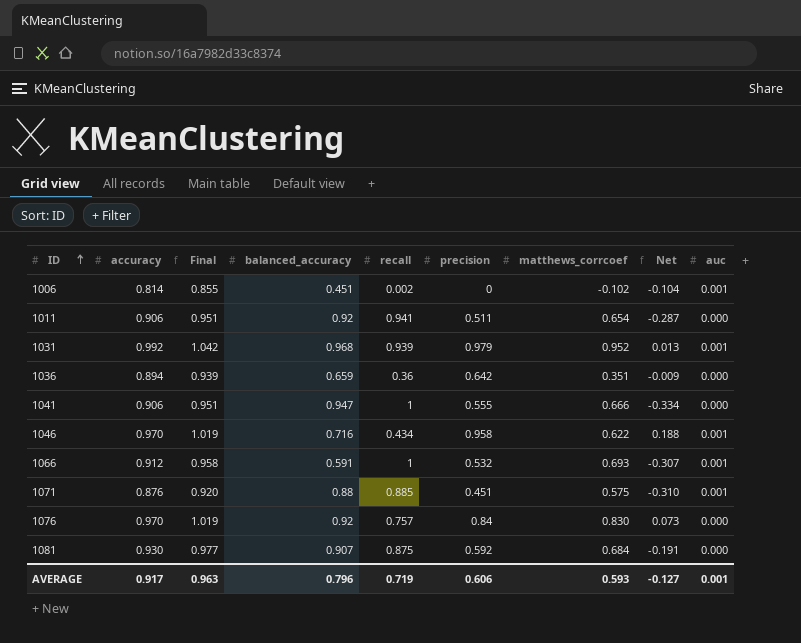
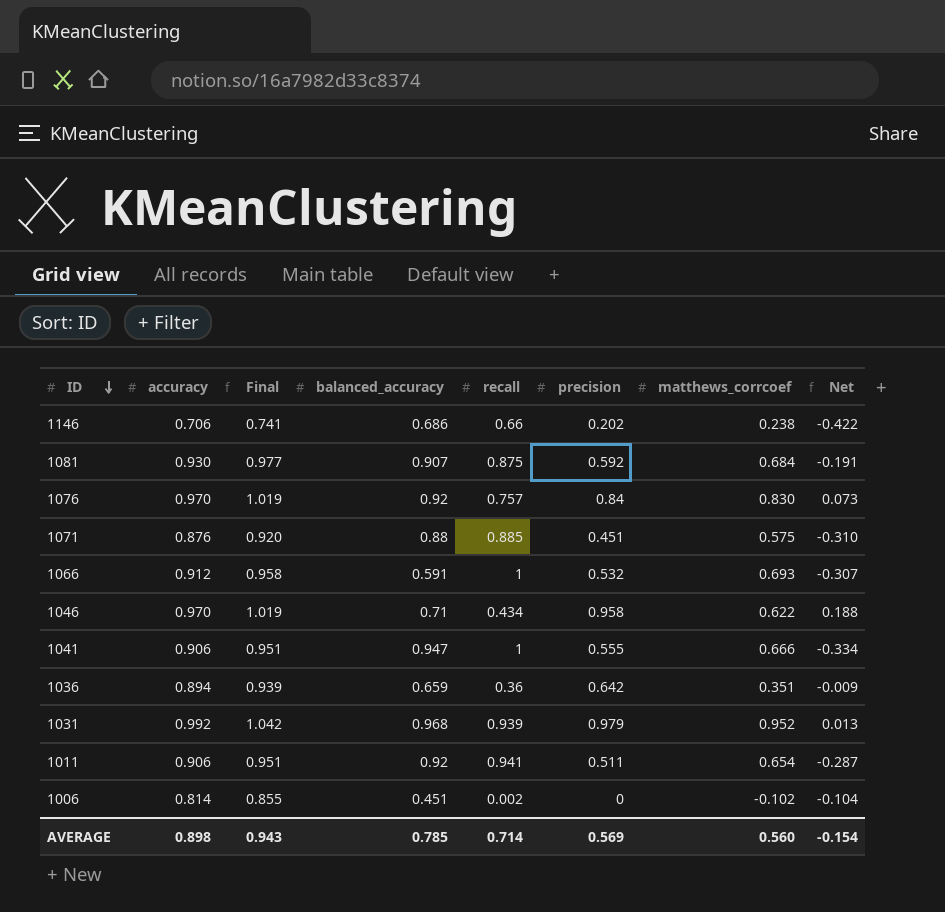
row order: ID ascending -> ID descending
column auc | position: 9 -> none
row 1146: none -> 0.706 | 0.741 | 0.686 | 0.66 | 0.202 | 0.238 | -0.422
1046 | balanced_accuracy: 0.716 -> 0.71
AVERAGE | accuracy: 0.917 -> 0.898
AVERAGE | Final: 0.963 -> 0.943
AVERAGE | balanced_accuracy: 0.796 -> 0.785
AVERAGE | recall: 0.719 -> 0.714
AVERAGE | precision: 0.606 -> 0.569
AVERAGE | matthews_corrcoef: 0.593 -> 0.560
AVERAGE | Net: -0.127 -> -0.154

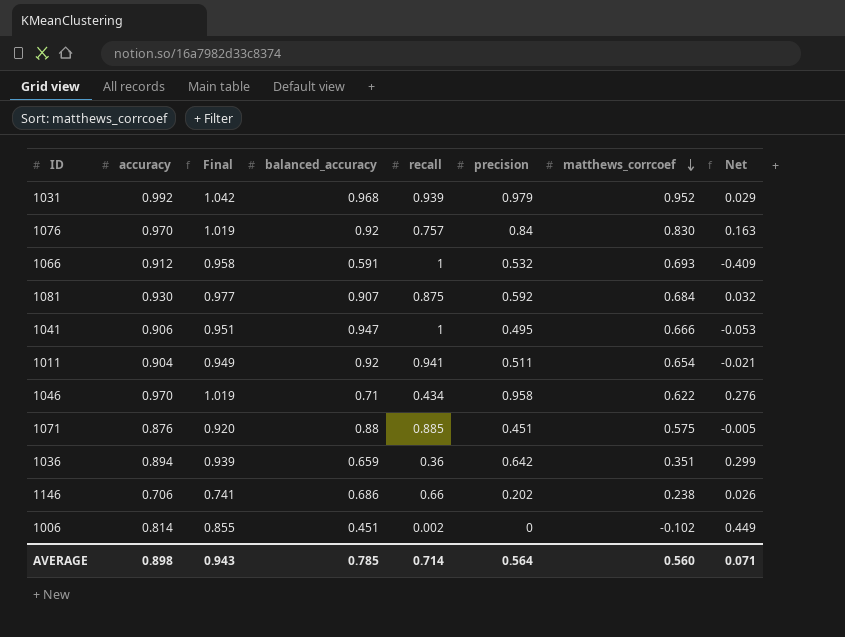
row order: ID descending -> matthews_corrcoef descending
column Net | formula: [matthews_corrcoef] - [recall] -> [balanced_accuracy] - [recall]
1041 | precision: 0.555 -> 0.495
1011 | accuracy: 0.906 -> 0.904
1011 | Final: 0.951 -> 0.949
AVERAGE | precision: 0.569 -> 0.564
AVERAGE | Net: -0.154 -> 0.071

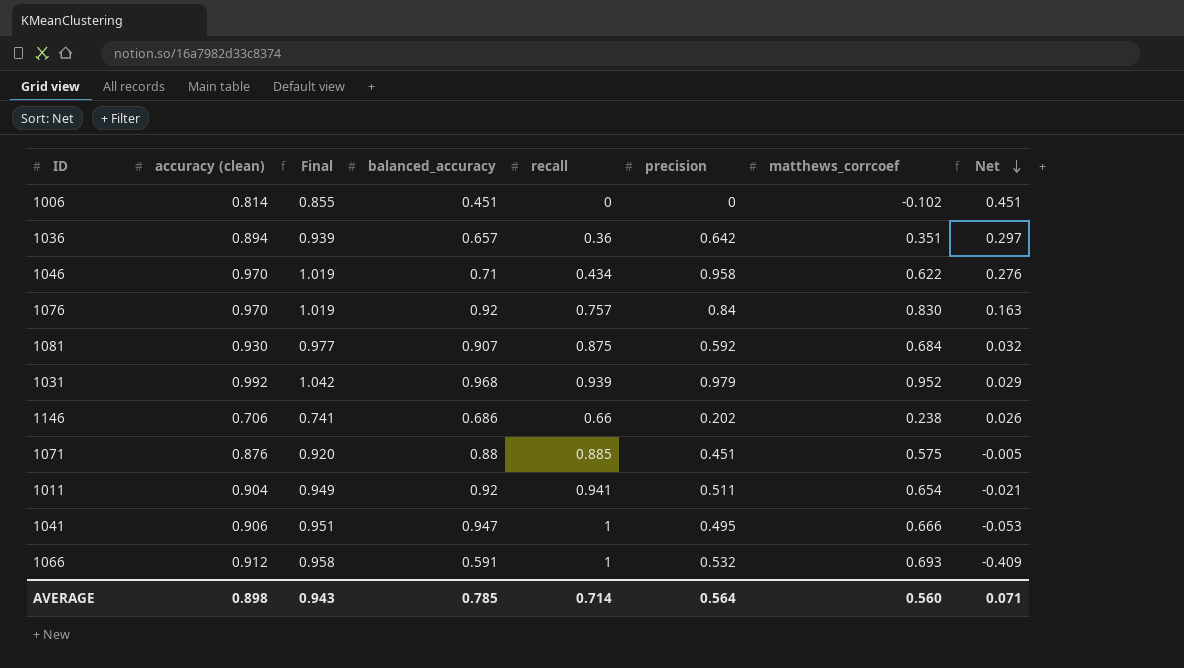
row order: matthews_corrcoef descending -> Net descending
column name: accuracy -> accuracy (clean)
1006 | recall: 0.002 -> 0
1006 | Net: 0.449 -> 0.451
1036 | balanced_accuracy: 0.659 -> 0.657
1036 | Net: 0.299 -> 0.297

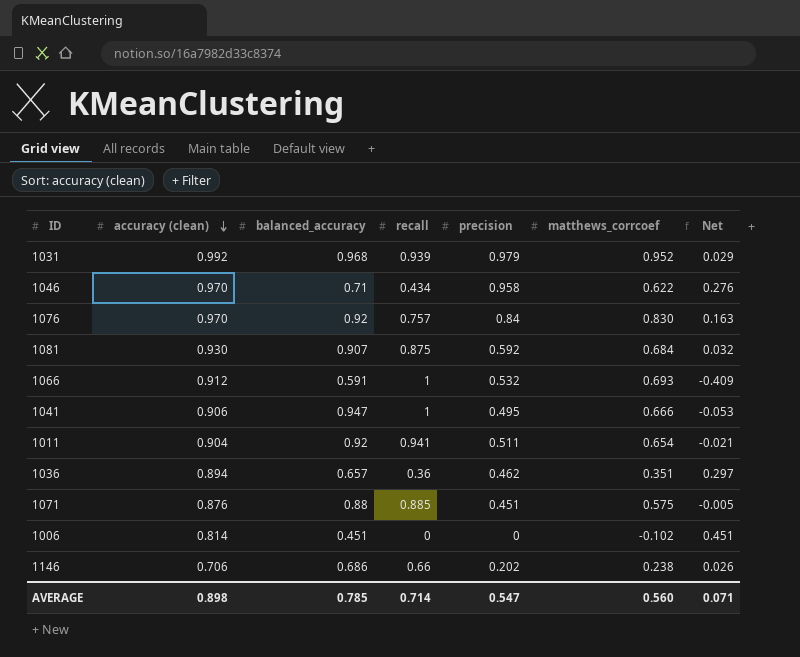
row order: Net descending -> accuracy (clean) descending
column Final | formula: [accuracy (clean)] * 1.05 -> none
1036 | precision: 0.642 -> 0.462
AVERAGE | precision: 0.564 -> 0.547

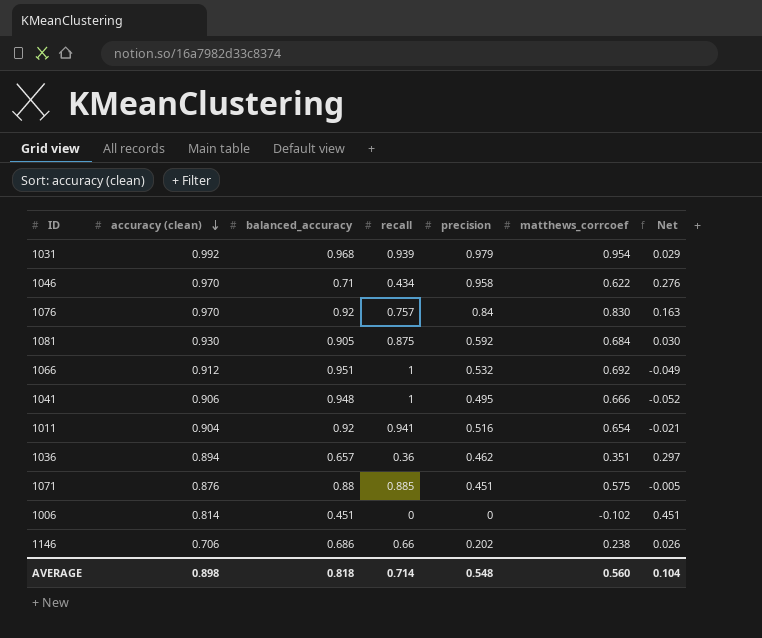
1031 | matthews_corrcoef: 0.952 -> 0.954
1081 | balanced_accuracy: 0.907 -> 0.905
1081 | Net: 0.032 -> 0.030
1066 | balanced_accuracy: 0.591 -> 0.951
1066 | matthews_corrcoef: 0.693 -> 0.692
1066 | Net: -0.409 -> -0.049
1041 | balanced_accuracy: 0.947 -> 0.948
1041 | Net: -0.053 -> -0.052
1011 | precision: 0.511 -> 0.516
AVERAGE | balanced_accuracy: 0.785 -> 0.818
AVERAGE | precision: 0.547 -> 0.548
AVERAGE | Net: 0.071 -> 0.104

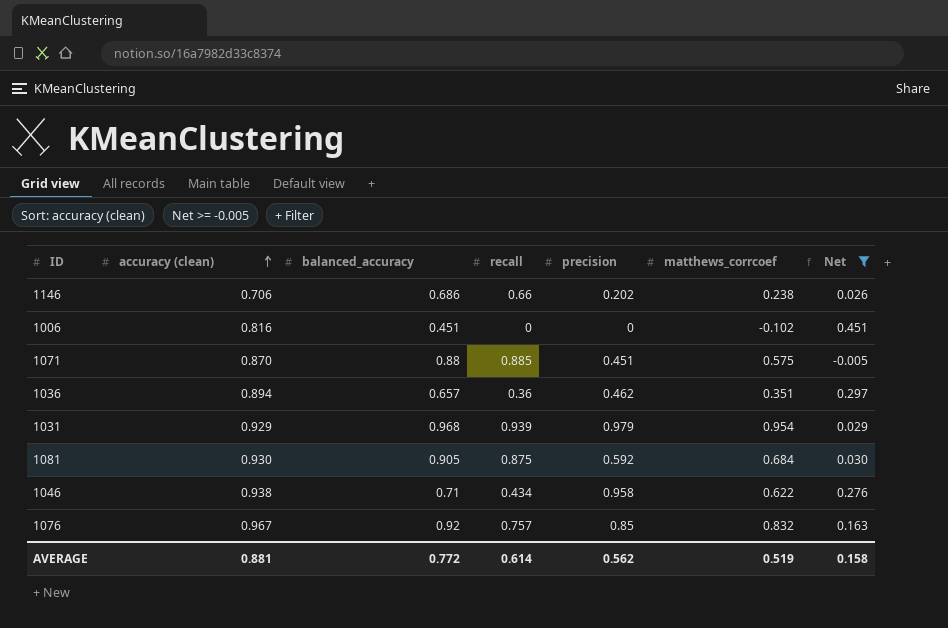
filter: none -> Net >= -0.005
row order: accuracy (clean) descending -> accuracy (clean) ascending
1006 | accuracy (clean): 0.814 -> 0.816
1071 | accuracy (clean): 0.876 -> 0.870
1031 | accuracy (clean): 0.992 -> 0.929
1046 | accuracy (clean): 0.970 -> 0.938
1076 | accuracy (clean): 0.970 -> 0.967
1076 | precision: 0.84 -> 0.85
1076 | matthews_corrcoef: 0.830 -> 0.832
AVERAGE | accuracy (clean): 0.898 -> 0.881
AVERAGE | balanced_accuracy: 0.818 -> 0.772
AVERAGE | recall: 0.714 -> 0.614
AVERAGE | precision: 0.548 -> 0.562
AVERAGE | matthews_corrcoef: 0.560 -> 0.519
AVERAGE | Net: 0.104 -> 0.158

